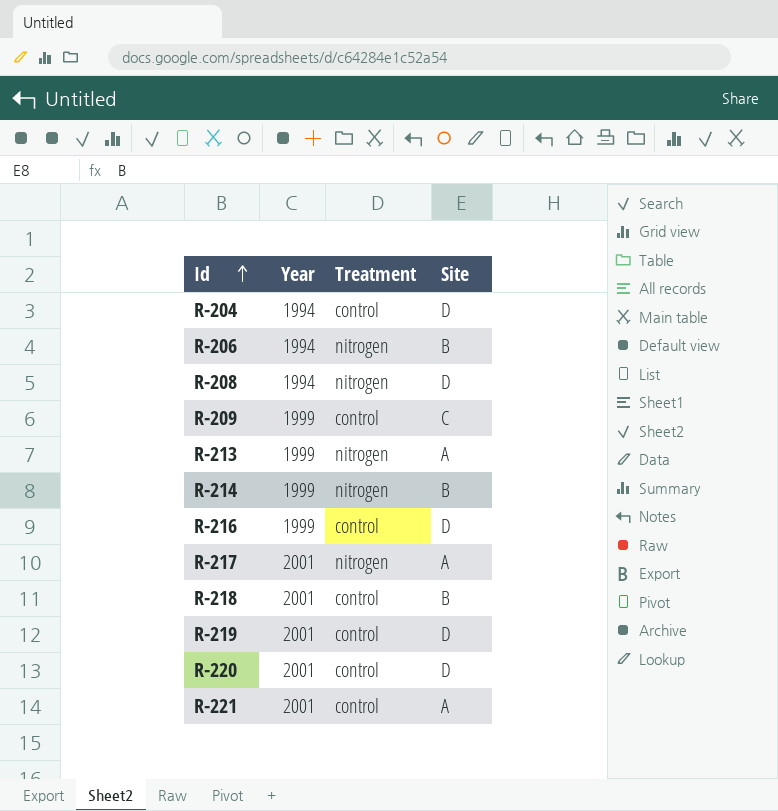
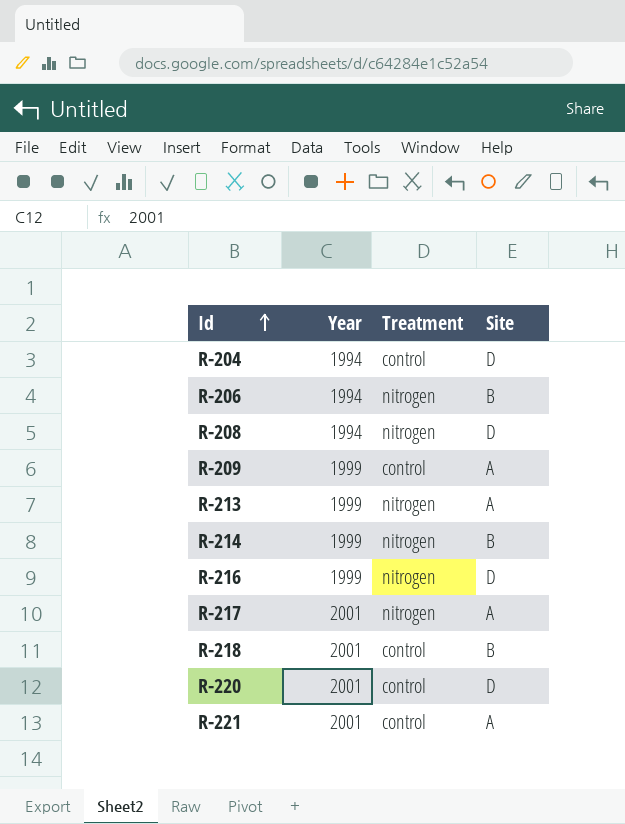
row R-219: 2001 | control | D -> none
R-209 | Site: C -> A
R-216 | Treatment: control -> nitrogen

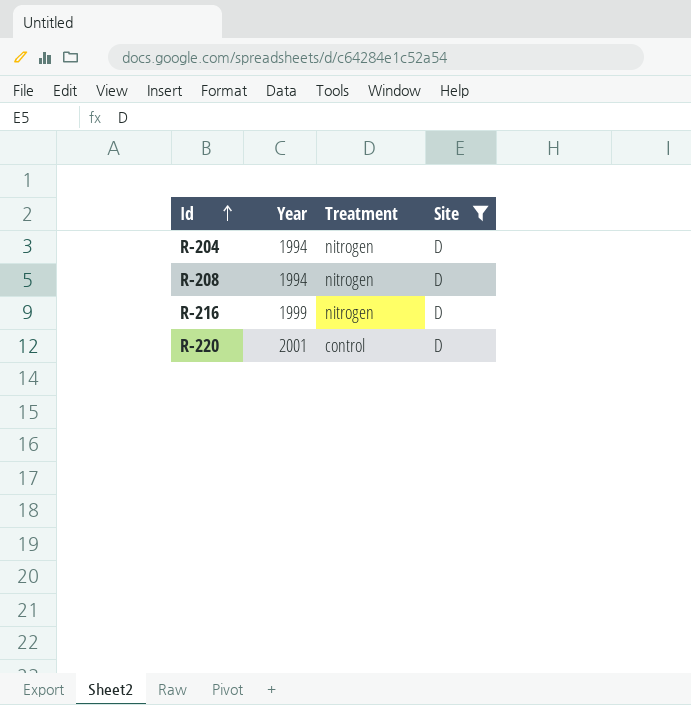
filter: none -> Site = D
R-204 | Treatment: control -> nitrogen

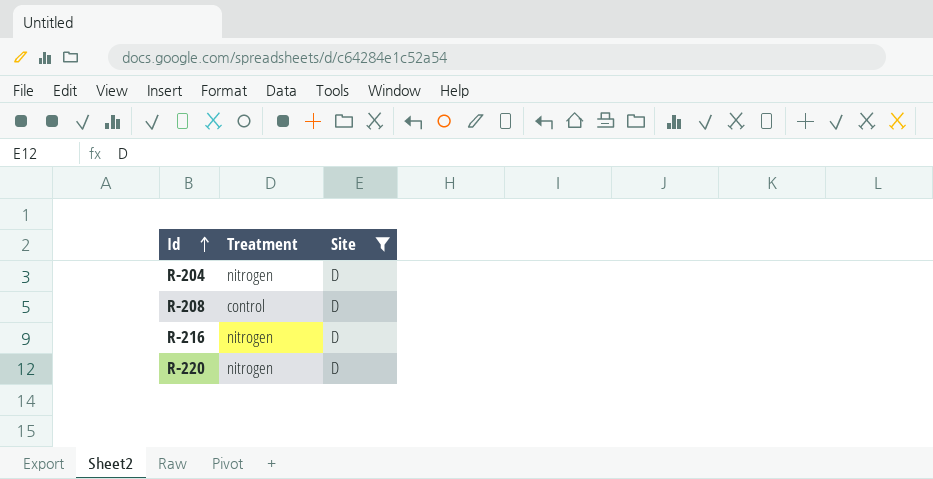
column Year | position: 2 -> none
R-208 | Treatment: nitrogen -> control
R-220 | Treatment: control -> nitrogen

